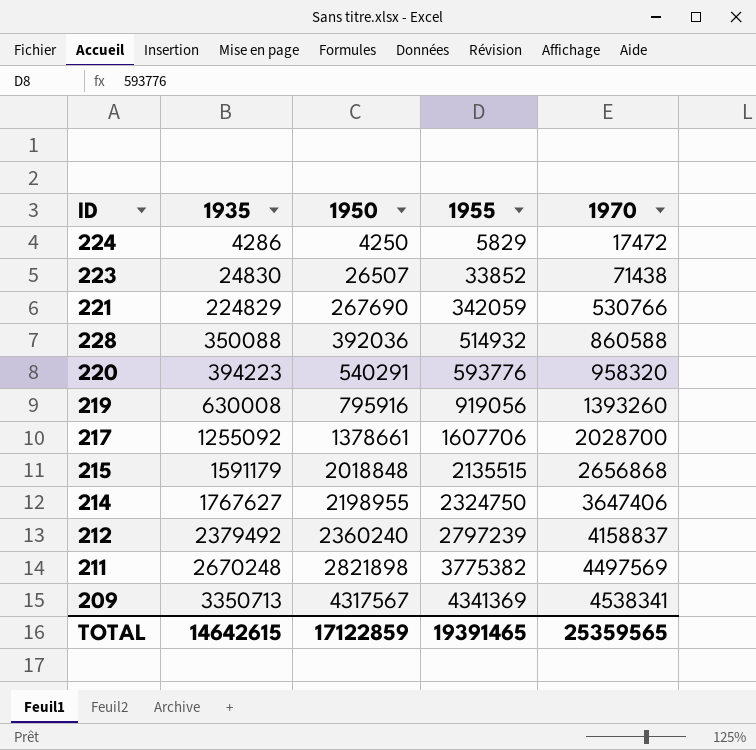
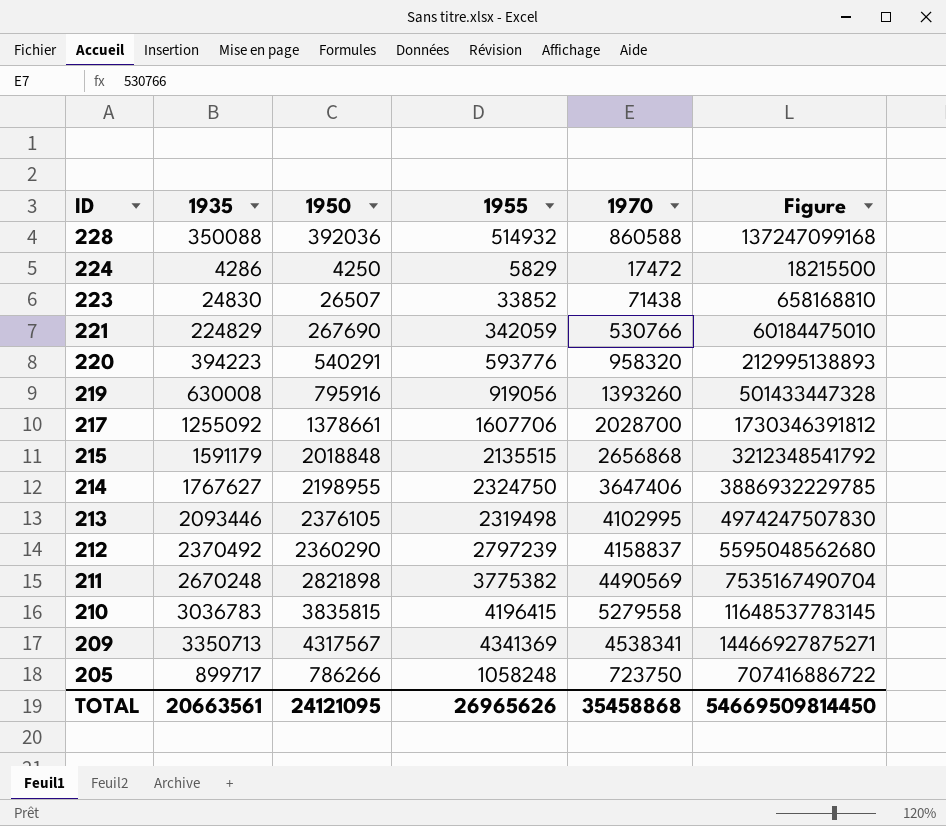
row order: 1935 ascending -> ID descending
column Figure | formula: none -> [1935] * [1950]
row 213: none -> 2093446 | 2376105 | 2319498 | 4102995 | 4974247507830
212 | 1935: 2379492 -> 2370492
212 | 1950: 2360240 -> 2360290
211 | 1970: 4497569 -> 4490569
row 210: none -> 3036783 | 3835815 | 4196415 | 5279558 | 11648537783145
row 205: none -> 899717 | 786266 | 1058248 | 723750 | 707416886722
TOTAL | 1935: 14642615 -> 20663561
TOTAL | 1950: 17122859 -> 24121095
TOTAL | 1955: 19391465 -> 26965626
TOTAL | 1970: 25359565 -> 35458868

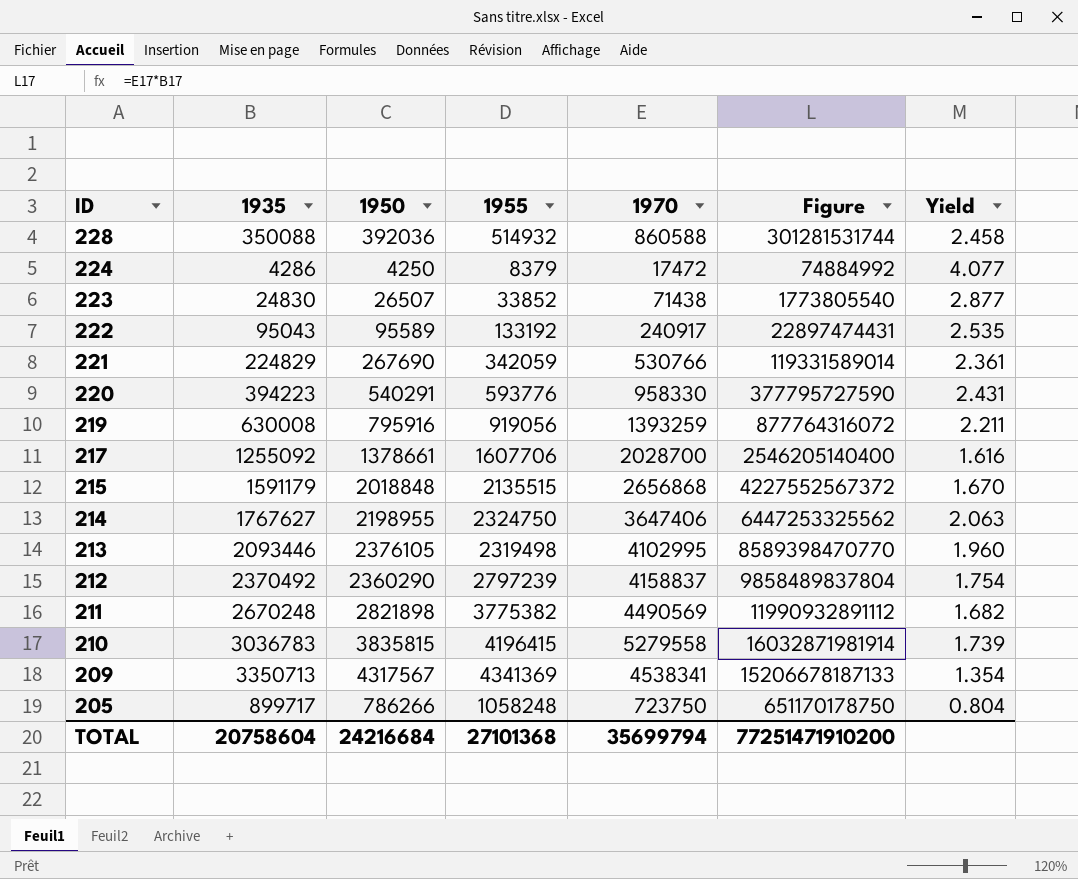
column Figure | formula: [1935] * [1950] -> [1935] * [1970]
column Yield | formula: none -> [1970] / [1935]
224 | 1955: 5829 -> 8379
row 222: none -> 95043 | 95589 | 133192 | 240917 | 22897474431 | 2.535
220 | 1970: 958320 -> 958330
219 | 1970: 1393260 -> 1393259
TOTAL | 1935: 20663561 -> 20758604
TOTAL | 1950: 24121095 -> 24216684
TOTAL | 1955: 26965626 -> 27101368
TOTAL | 1970: 35458868 -> 35699794
TOTAL | Figure: 54669509814450 -> 77251471910200

